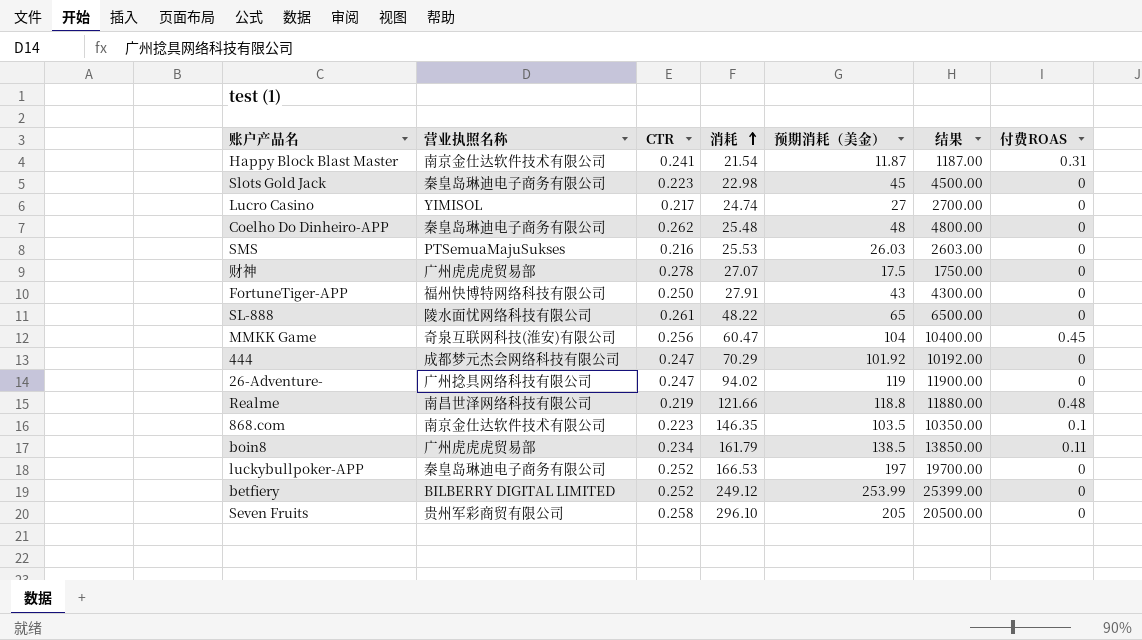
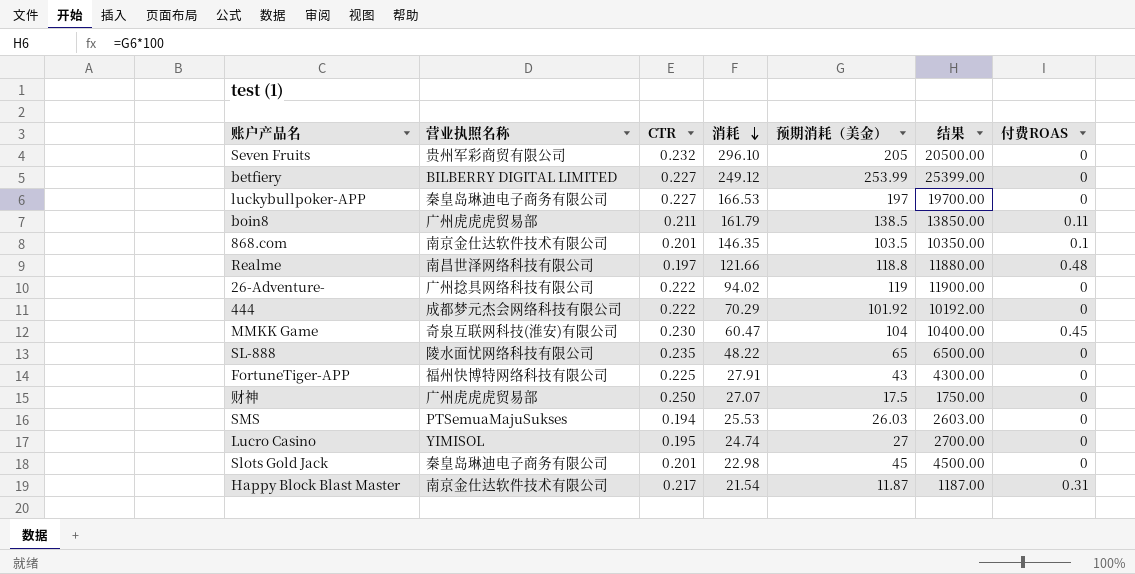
row order: 消耗 ascending -> 消耗 descending
row Coelho Do Dinheiro-APP: 秦皇岛琳迪电子商务有限公司 | 0.262 | 25.48 | 48 | 4800.00 | 0 -> none
Seven Fruits | CTR: 0.258 -> 0.232
betfiery | CTR: 0.252 -> 0.227
luckybullpoker-APP | CTR: 0.252 -> 0.227
boin8 | CTR: 0.234 -> 0.211
868.com | CTR: 0.223 -> 0.201
Realme | CTR: 0.219 -> 0.197
26-Adventure- | CTR: 0.247 -> 0.222
444 | CTR: 0.247 -> 0.222
MMKK Game | CTR: 0.256 -> 0.230
SL-888 | CTR: 0.261 -> 0.235
FortuneTiger-APP | CTR: 0.250 -> 0.225
财神 | CTR: 0.278 -> 0.250
SMS | CTR: 0.216 -> 0.194
Lucro Casino | CTR: 0.217 -> 0.195
Slots Gold Jack | CTR: 0.223 -> 0.201
Happy Block Blast Master | CTR: 0.241 -> 0.217

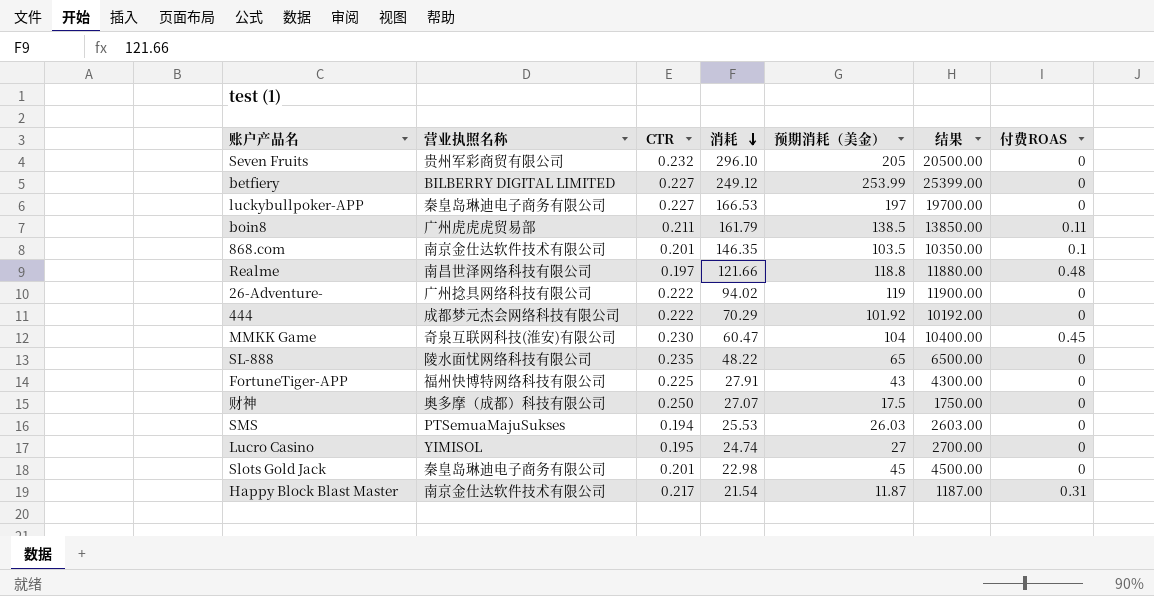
财神 | 营业执照名称: 广州虎虎虎贸易部 -> 奥多摩（成都）科技有限公司

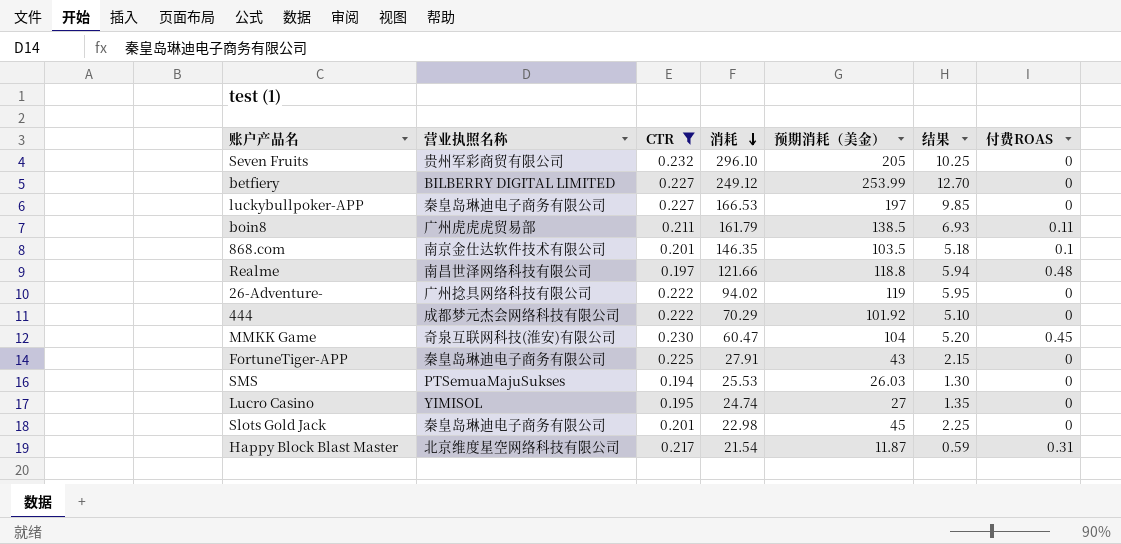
filter: none -> CTR <= 0.232
column 结果 | formula: [预期消耗（美金）] * 100 -> [预期消耗（美金）] * 0.05
FortuneTiger-APP | 营业执照名称: 福州快博特网络科技有限公司 -> 秦皇岛琳迪电子商务有限公司
Happy Block Blast Master | 营业执照名称: 南京金仕达软件技术有限公司 -> 北京维度星空网络科技有限公司

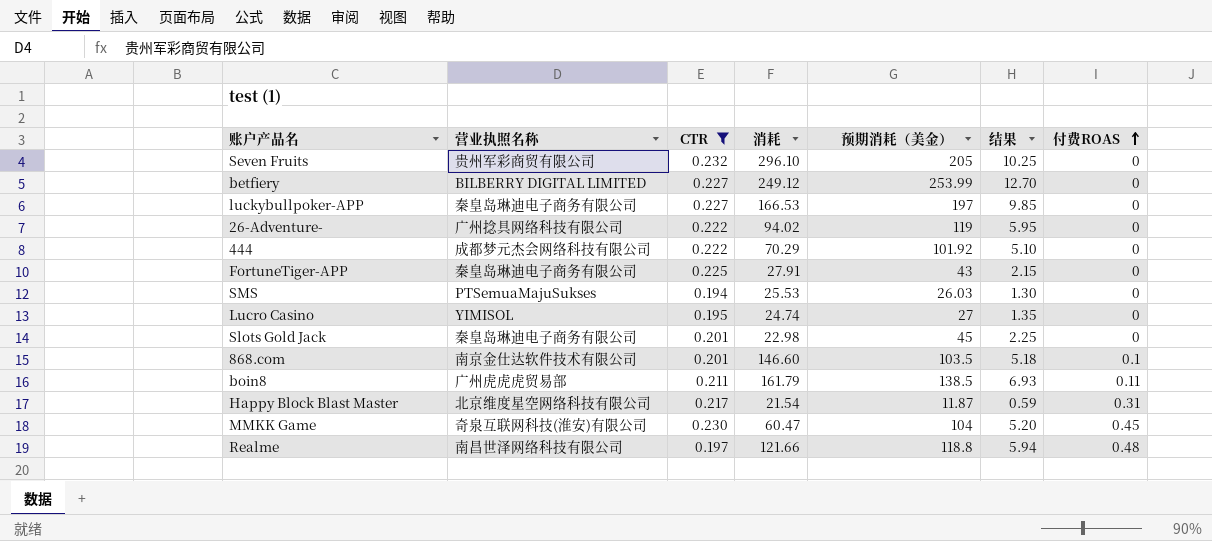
row order: 消耗 descending -> 付费ROAS ascending
868.com | 消耗: 146.35 -> 146.60

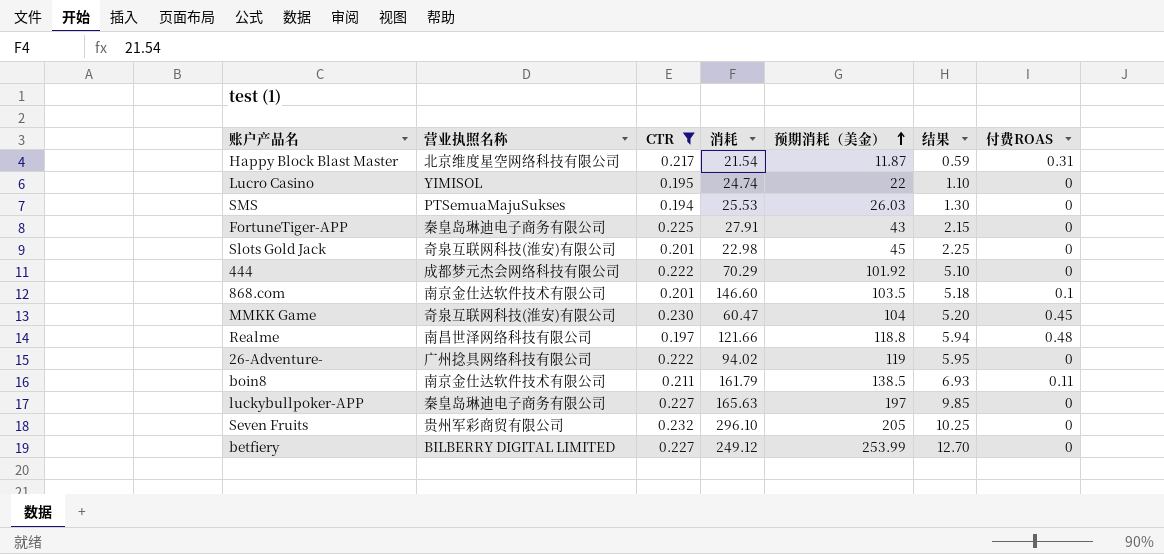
row order: 付费ROAS ascending -> 预期消耗（美金） ascending
Lucro Casino | 预期消耗（美金）: 27 -> 22
Lucro Casino | 结果: 1.35 -> 1.10
Slots Gold Jack | 营业执照名称: 秦皇岛琳迪电子商务有限公司 -> 奇泉互联网科技(淮安)有限公司
boin8 | 营业执照名称: 广州虎虎虎贸易部 -> 南京金仕达软件技术有限公司
luckybullpoker-APP | 消耗: 166.53 -> 165.63

